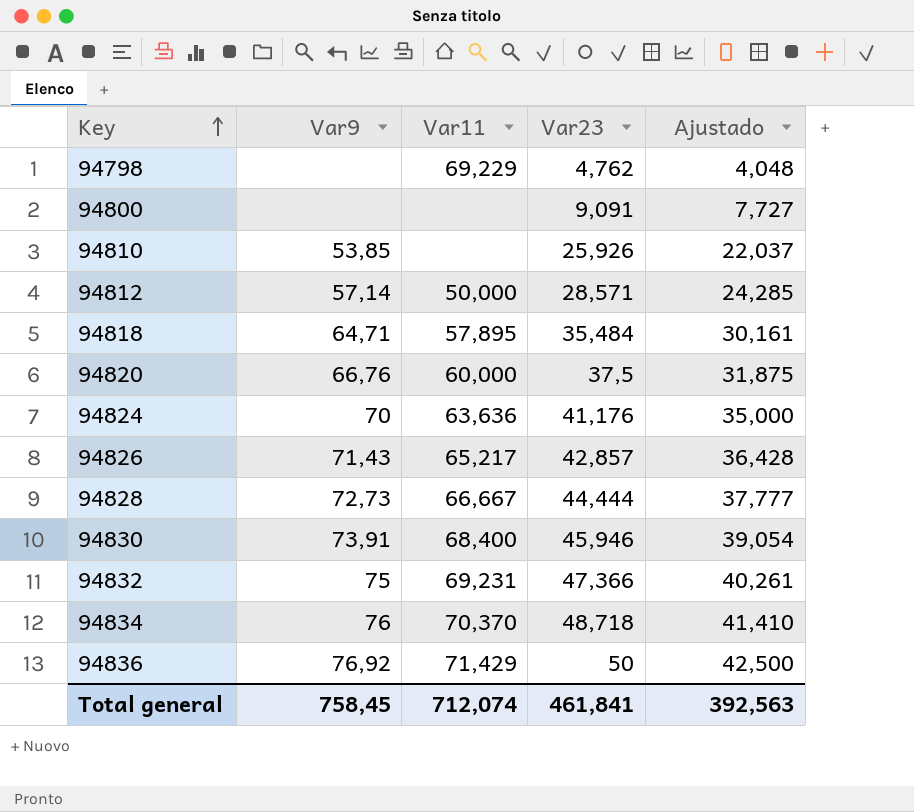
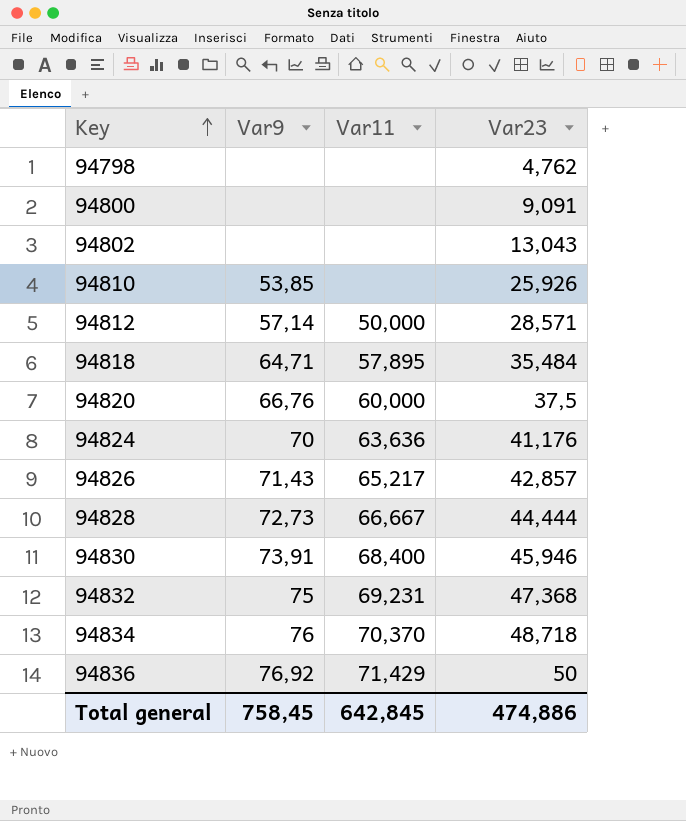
column Ajustado | formula: [Var23] * 0,85 -> none
94798 | Var11: 69,229 -> none
row 94802: none -> none | none | 13,043
94832 | Var23: 47,366 -> 47,368
Total general | Var11: 712,074 -> 642,845
Total general | Var23: 461,841 -> 474,886

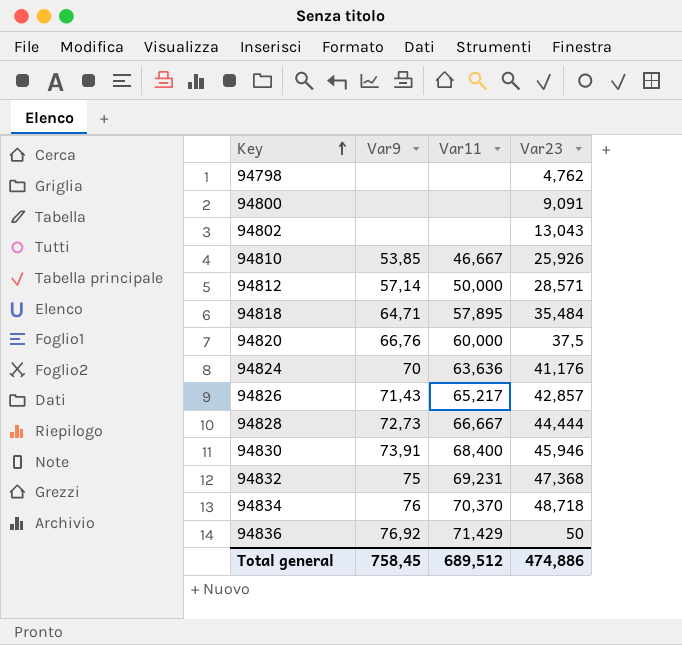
94810 | Var11: none -> 46,667
Total general | Var11: 642,845 -> 689,512

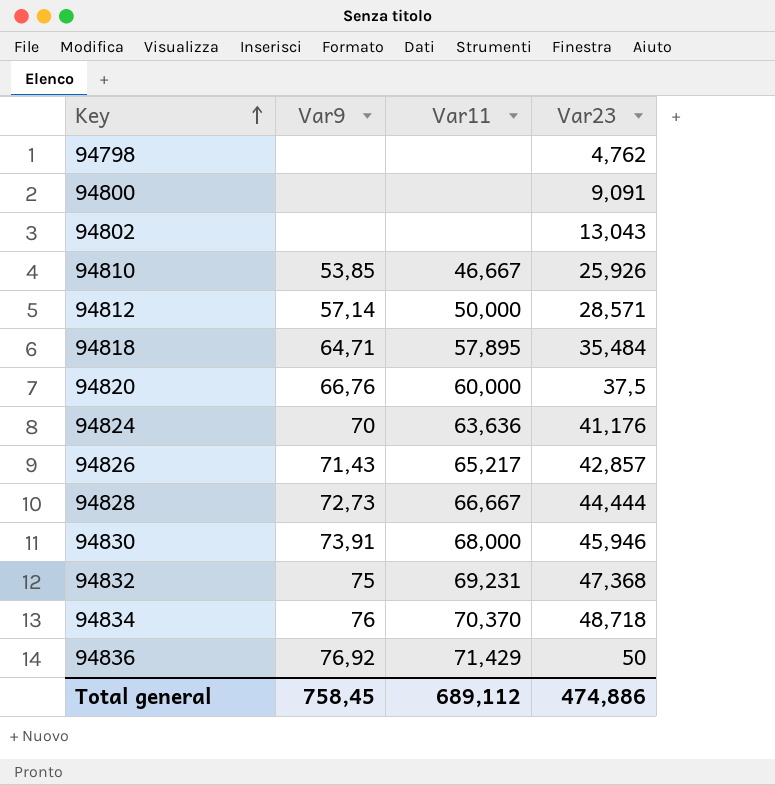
94830 | Var11: 68,400 -> 68,000
Total general | Var11: 689,512 -> 689,112

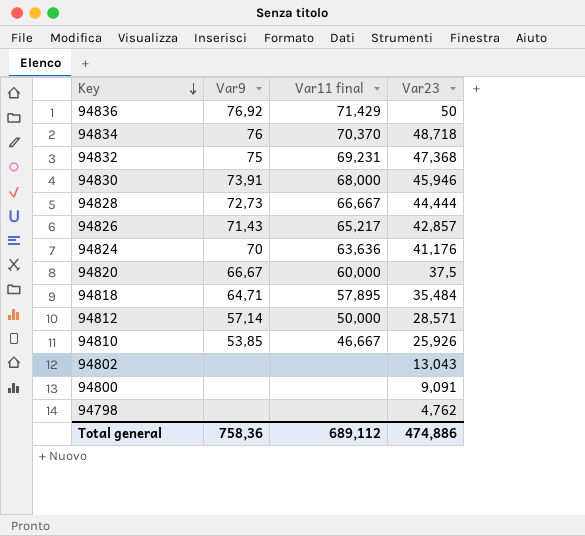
row order: Key ascending -> Key descending
column name: Var11 -> Var11 final
94820 | Var9: 66,76 -> 66,67
Total general | Var9: 758,45 -> 758,36

